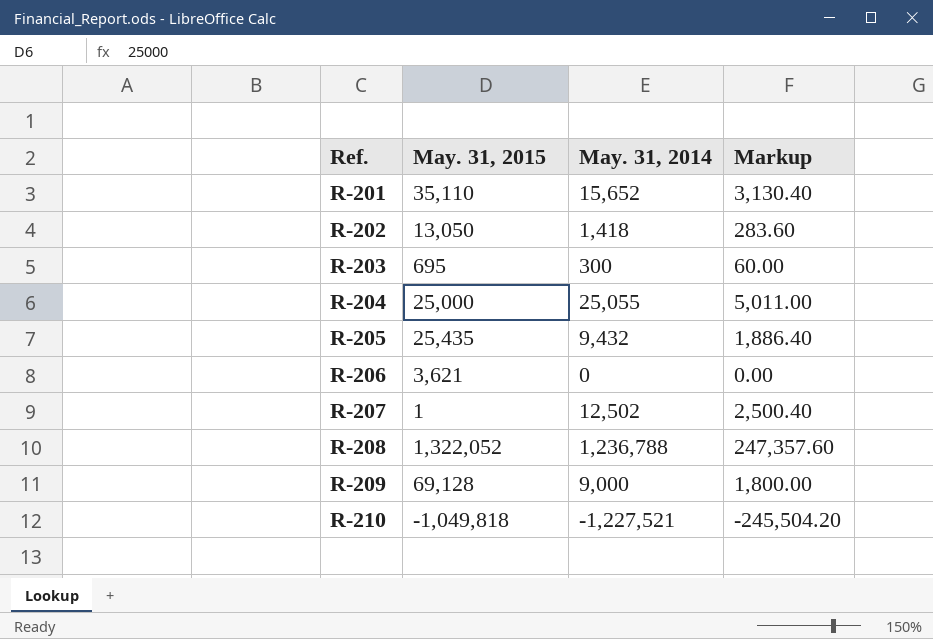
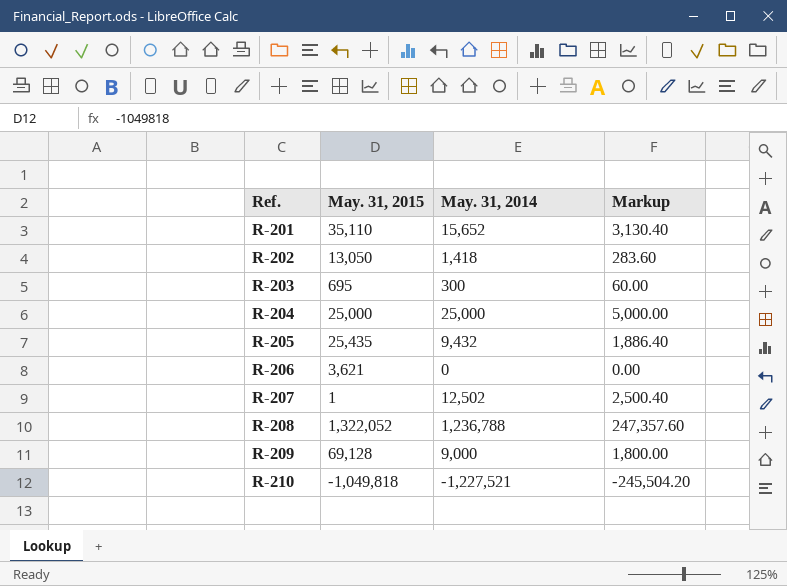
R-204 | May. 31, 2014: 25,055 -> 25,000
R-204 | Markup: 5,011.00 -> 5,000.00

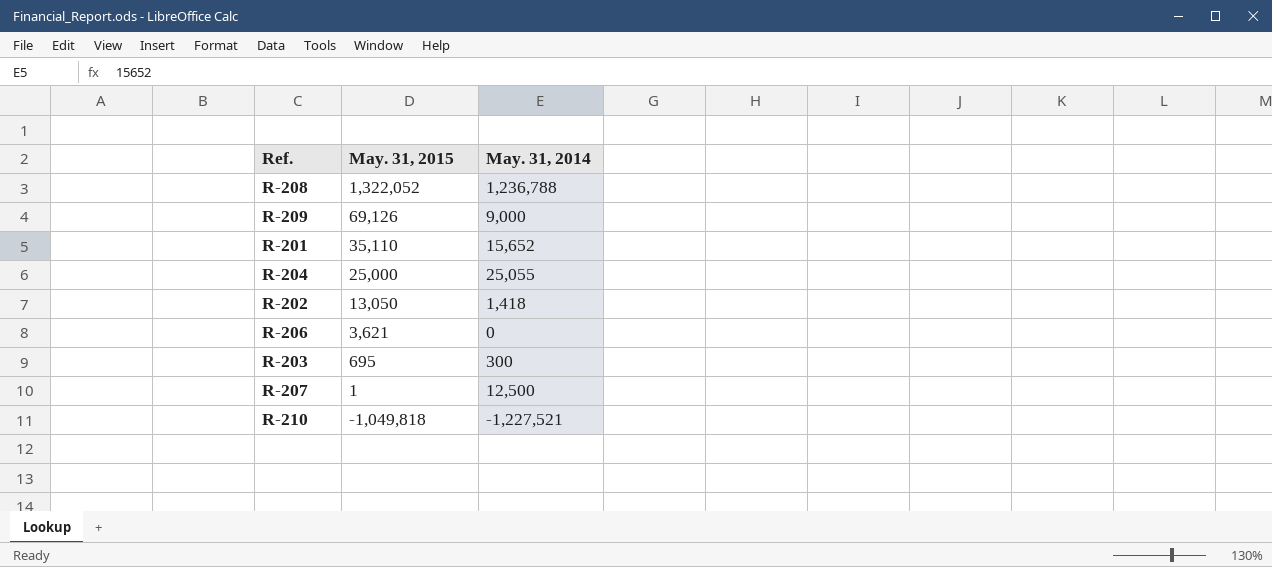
row order: Ref. ascending -> May. 31, 2015 descending
column Markup | formula: [May. 31, 2014] * 0.2 -> none
row R-205: 25,435 | 9,432 | 1,886.40 -> none
R-209 | May. 31, 2015: 69,128 -> 69,126
R-204 | May. 31, 2014: 25,000 -> 25,055
R-207 | May. 31, 2014: 12,502 -> 12,500

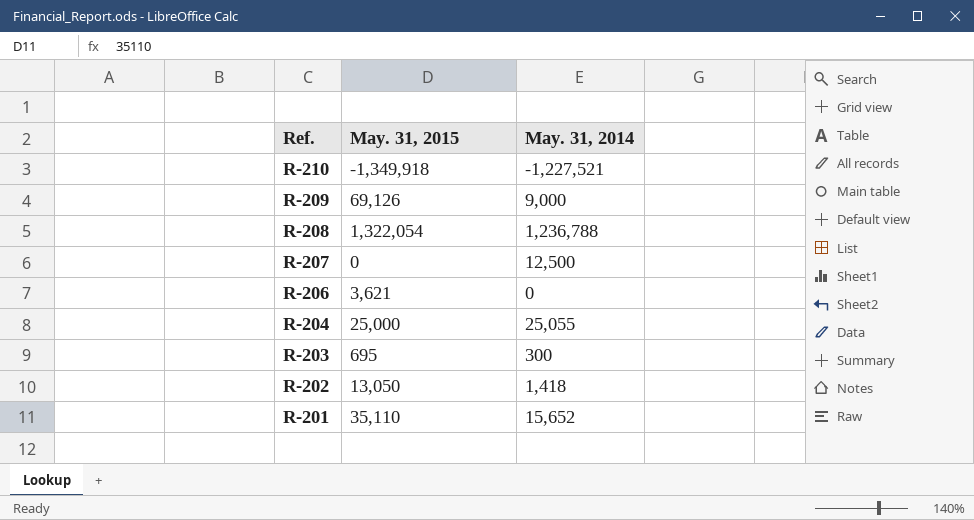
row order: May. 31, 2015 descending -> Ref. descending
R-210 | May. 31, 2015: -1,049,818 -> -1,349,918
R-208 | May. 31, 2015: 1,322,052 -> 1,322,054
R-207 | May. 31, 2015: 1 -> 0

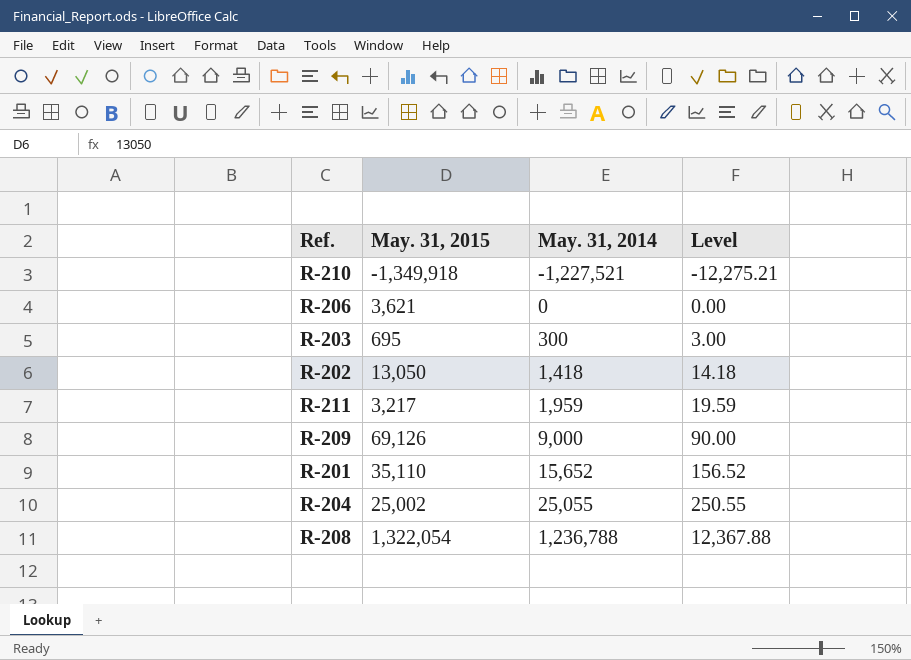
row order: Ref. descending -> May. 31, 2014 ascending
column Level | formula: none -> [May. 31, 2014] * 0.01
row R-207: 0 | 12,500 -> none
row R-211: none -> 3,217 | 1,959 | 19.59
R-204 | May. 31, 2015: 25,000 -> 25,002

